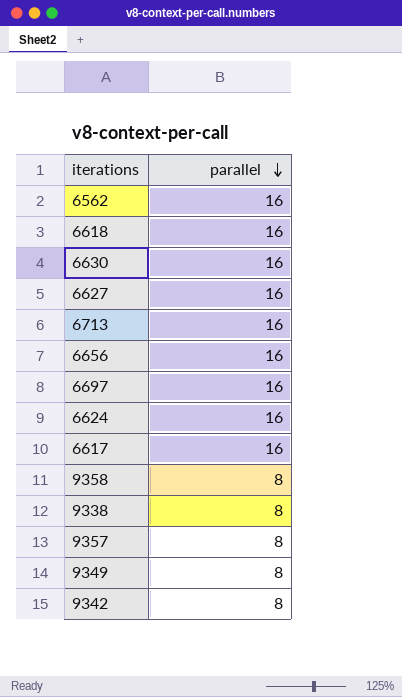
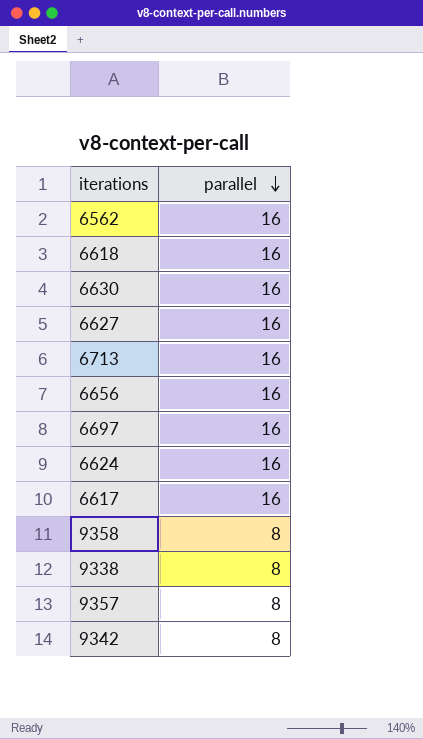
row 9349: 8 -> none

